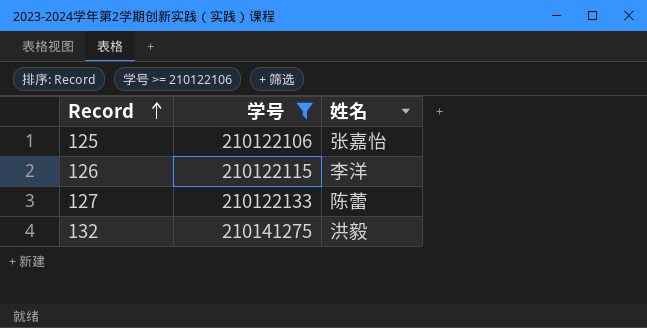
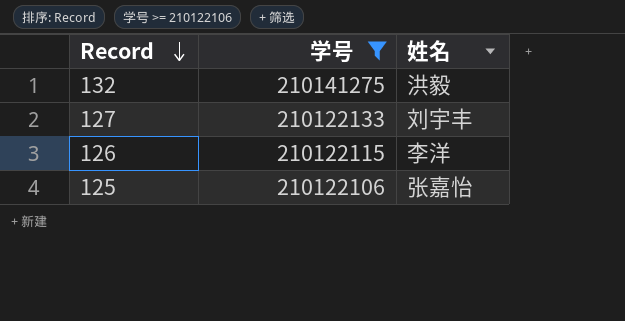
row order: Record ascending -> Record descending
127 | 姓名: 陈蕾 -> 刘宇丰

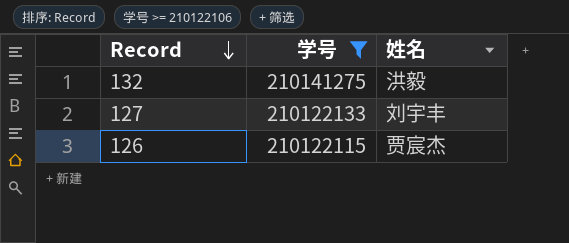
row 125: 210122106 | 张嘉怡 -> none
126 | 姓名: 李洋 -> 贾宸杰

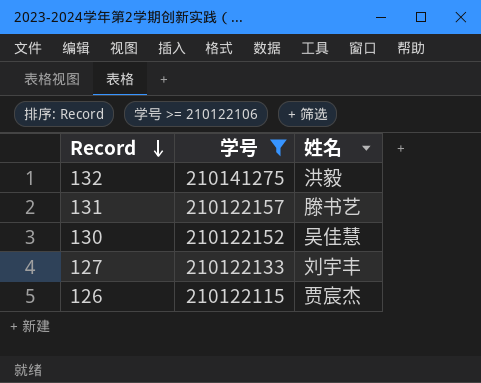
row 131: none -> 210122157 | 滕书艺
row 130: none -> 210122152 | 吴佳慧

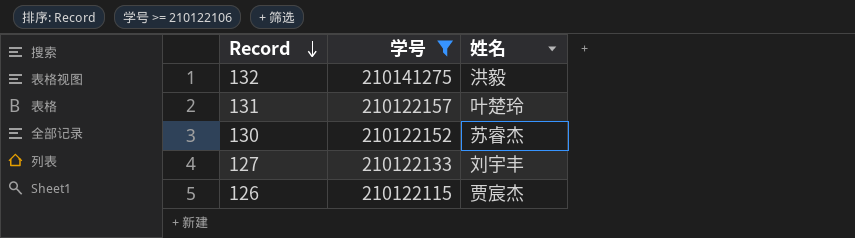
131 | 姓名: 滕书艺 -> 叶楚玲
130 | 姓名: 吴佳慧 -> 苏睿杰

